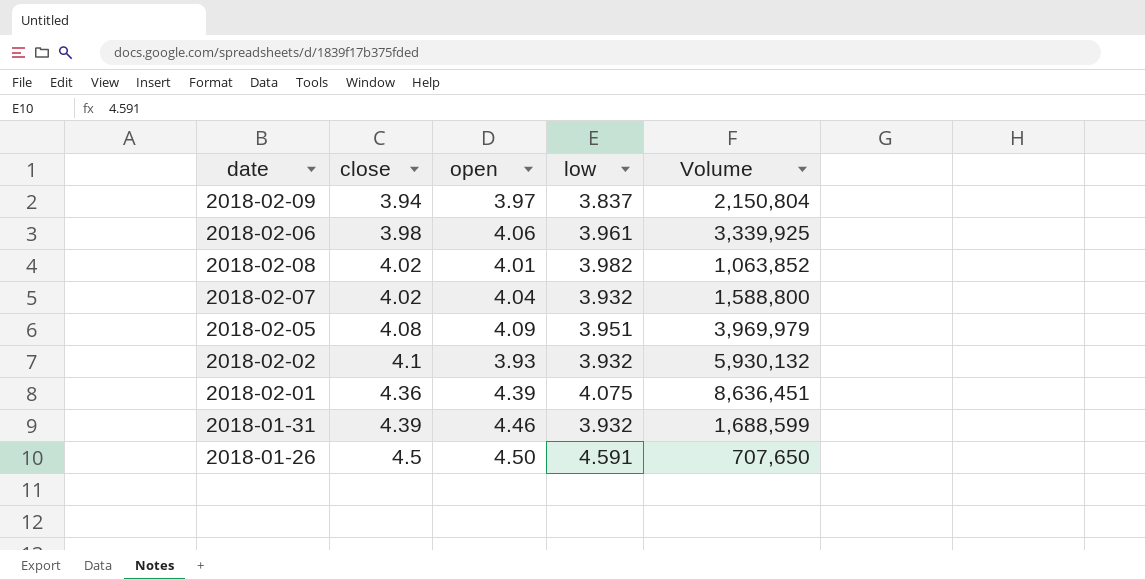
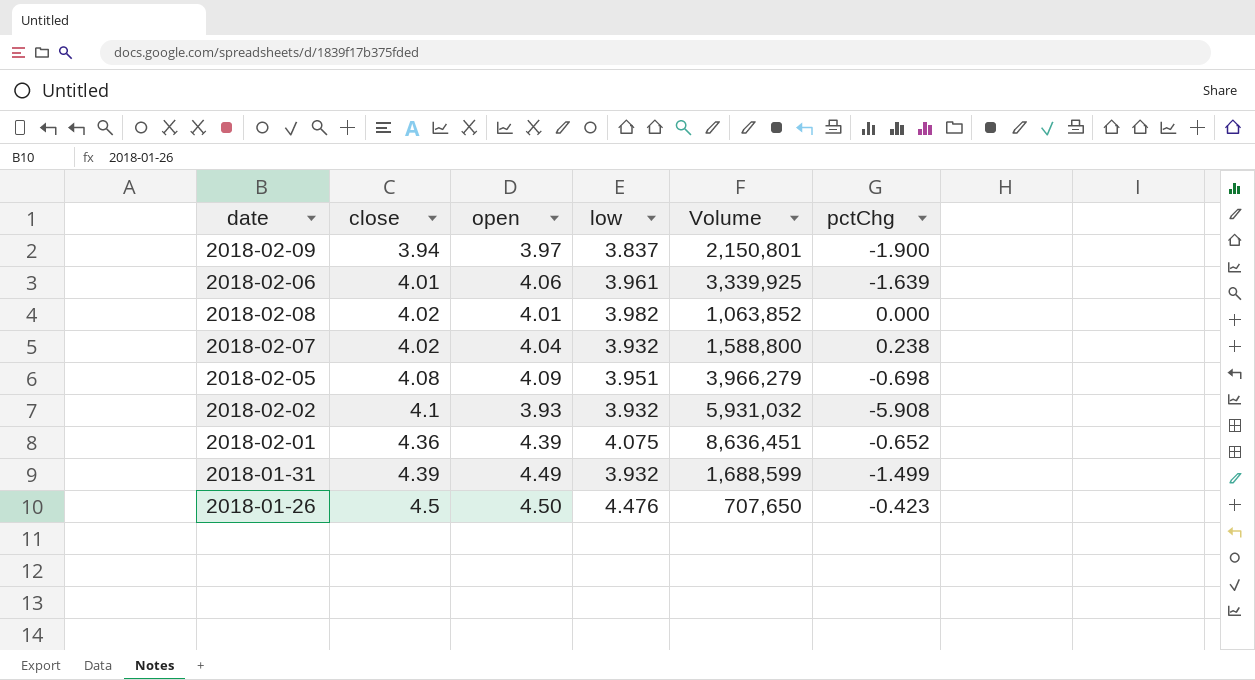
column pctChg | position: none -> 6
2018-02-09 | Volume: 2,150,804 -> 2,150,801
2018-02-06 | close: 3.98 -> 4.01
2018-02-05 | Volume: 3,969,979 -> 3,966,279
2018-02-02 | Volume: 5,930,132 -> 5,931,032
2018-01-31 | open: 4.46 -> 4.49
2018-01-26 | low: 4.591 -> 4.476

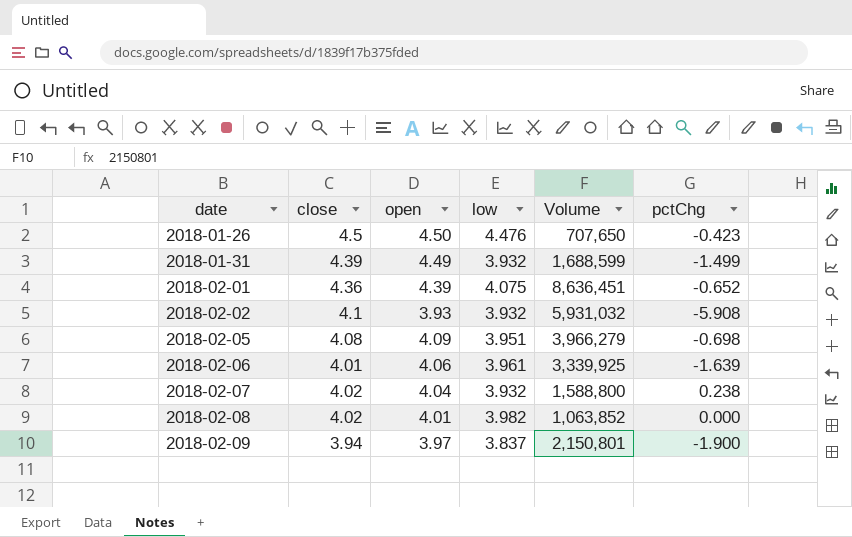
row order: close ascending -> date ascending

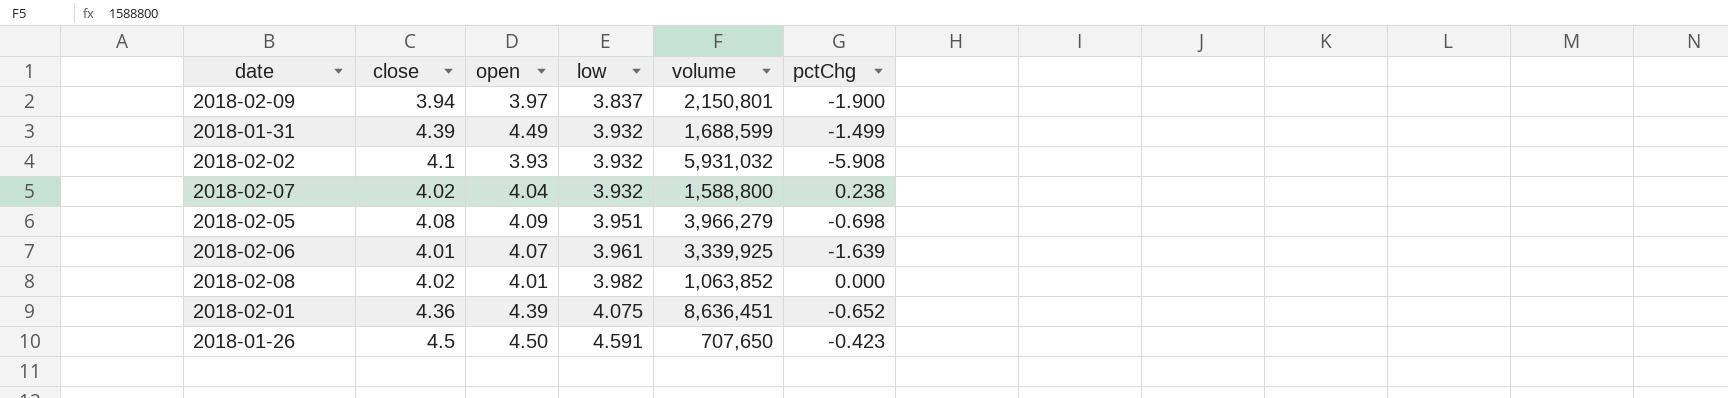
row order: date ascending -> low ascending
column name: Volume -> volume
2018-02-06 | open: 4.06 -> 4.07
2018-01-26 | low: 4.476 -> 4.591

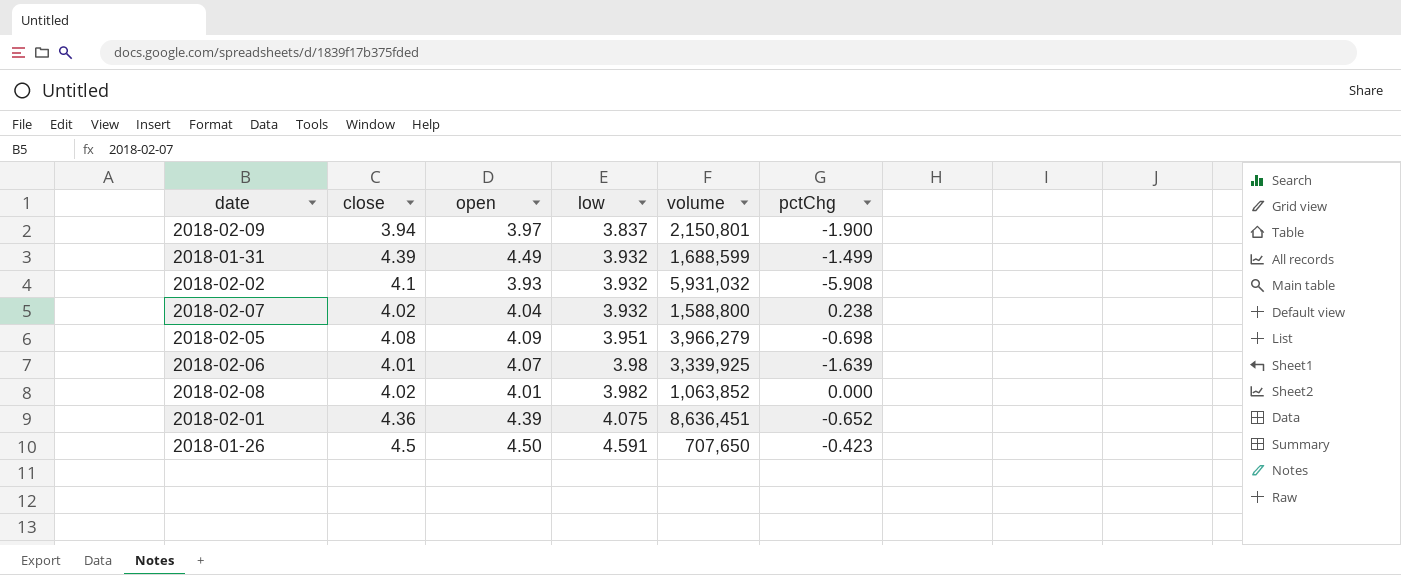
2018-02-06 | low: 3.961 -> 3.98

